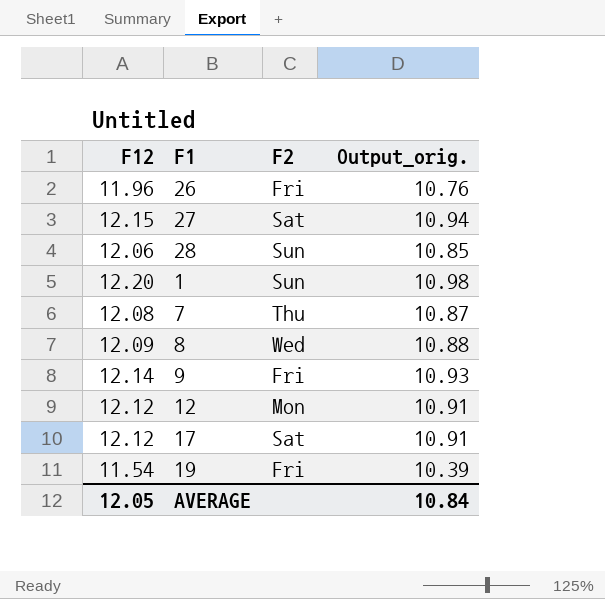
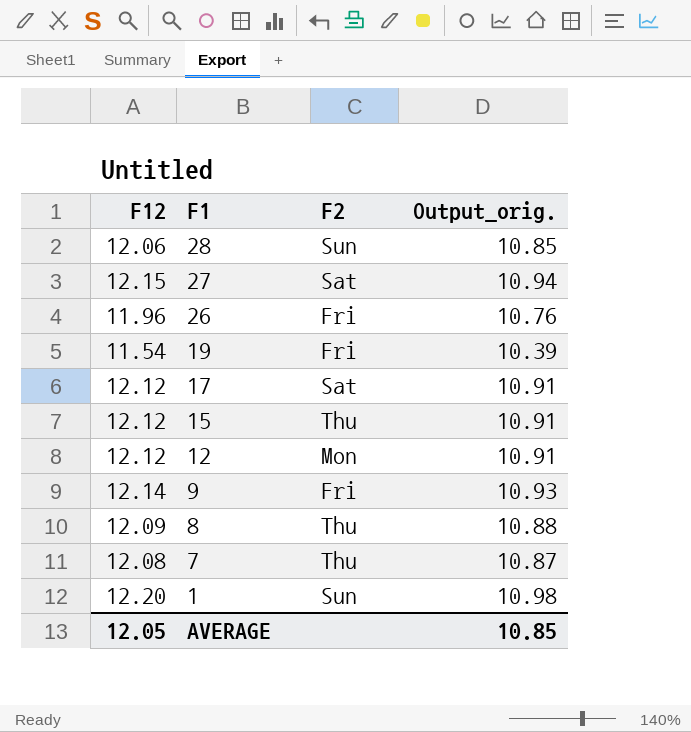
row order: none -> F1 descending
row 15: none -> 12.12 | Thu | 10.91
8 | F2: Wed -> Thu
AVERAGE | Output_orig.: 10.84 -> 10.85

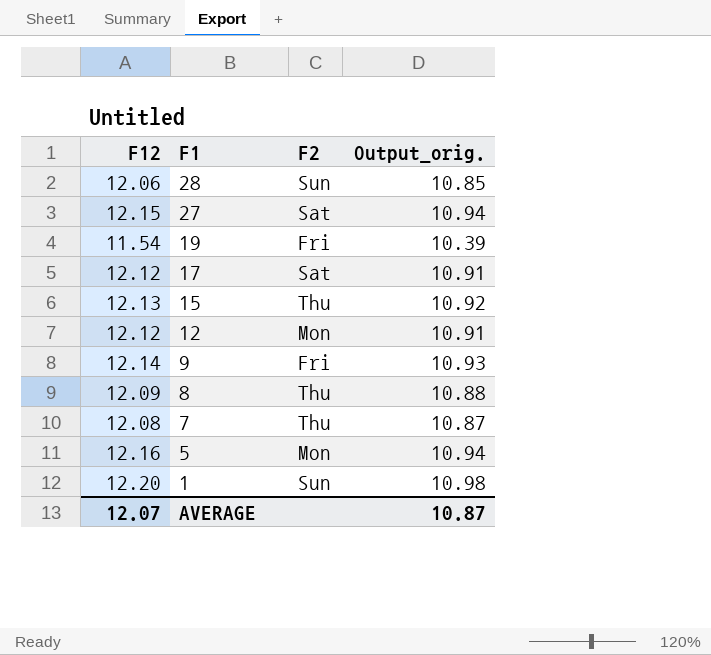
row 26: 11.96 | Fri | 10.76 -> none
15 | F12: 12.12 -> 12.13
15 | Output_orig.: 10.91 -> 10.92
row 5: none -> 12.16 | Mon | 10.94
AVERAGE | F12: 12.05 -> 12.07
AVERAGE | Output_orig.: 10.85 -> 10.87

